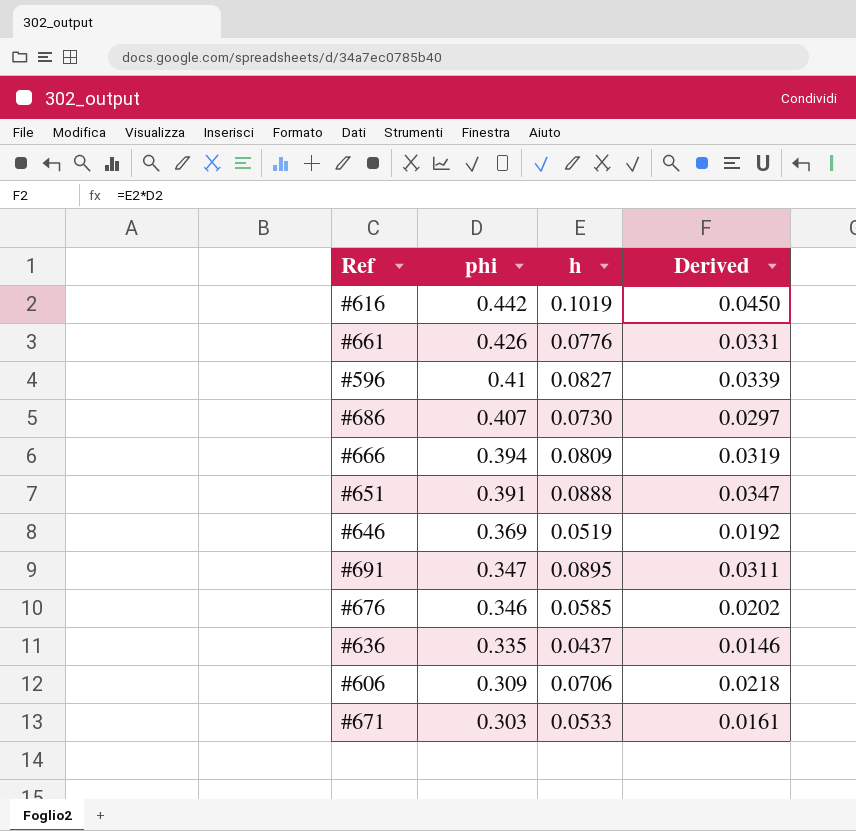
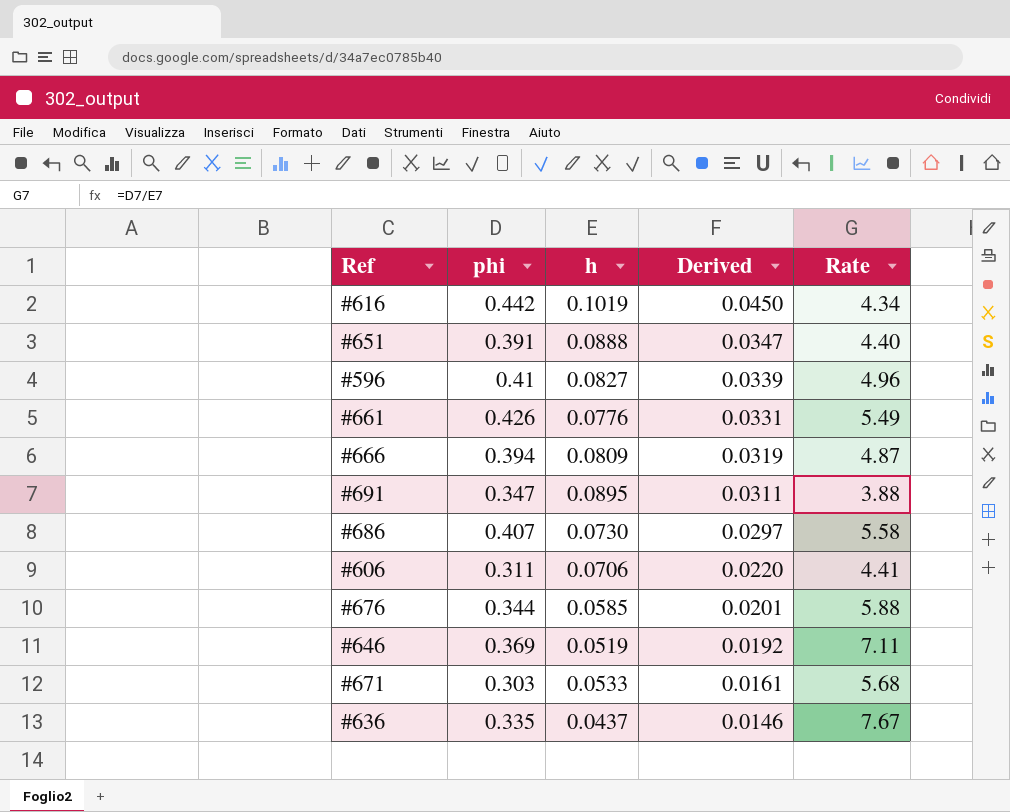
row order: phi descending -> Derived descending
column Rate | formula: none -> [phi] / [h]
#606 | phi: 0.309 -> 0.311
#606 | Derived: 0.0218 -> 0.0220
#676 | phi: 0.346 -> 0.344
#676 | Derived: 0.0202 -> 0.0201

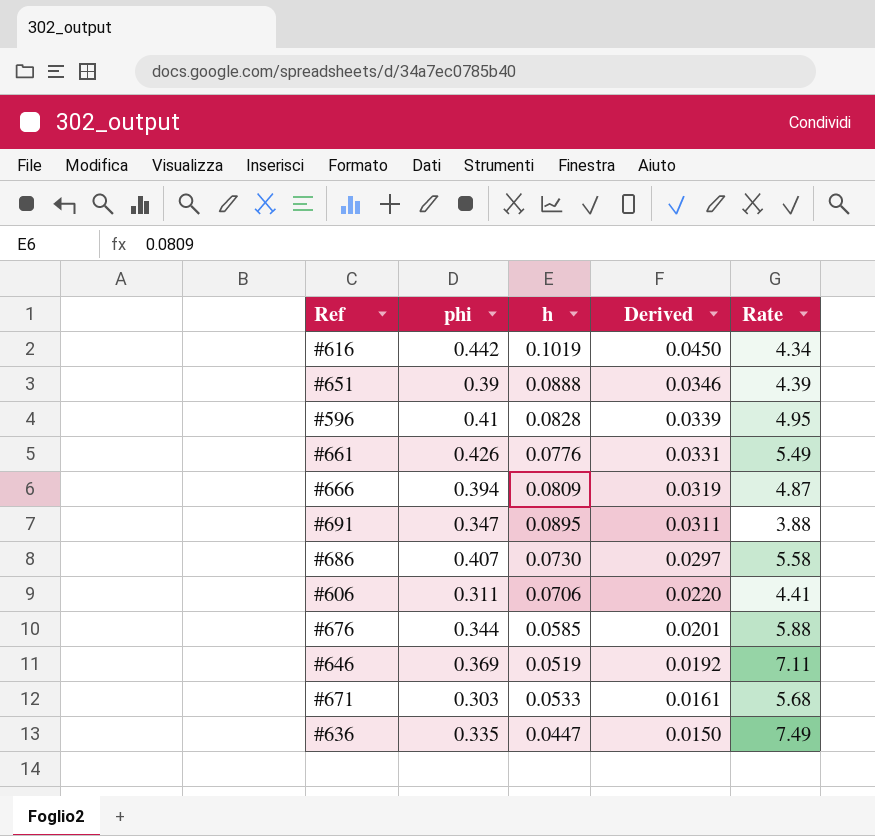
#651 | phi: 0.391 -> 0.39
#651 | Derived: 0.0347 -> 0.0346
#651 | Rate: 4.40 -> 4.39
#596 | h: 0.0827 -> 0.0828
#596 | Rate: 4.96 -> 4.95
#636 | h: 0.0437 -> 0.0447
#636 | Derived: 0.0146 -> 0.0150
#636 | Rate: 7.67 -> 7.49

